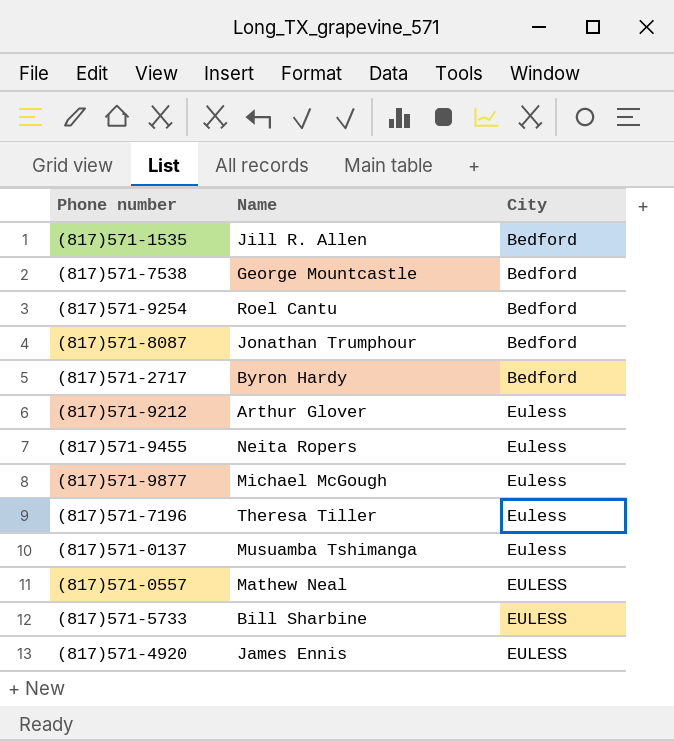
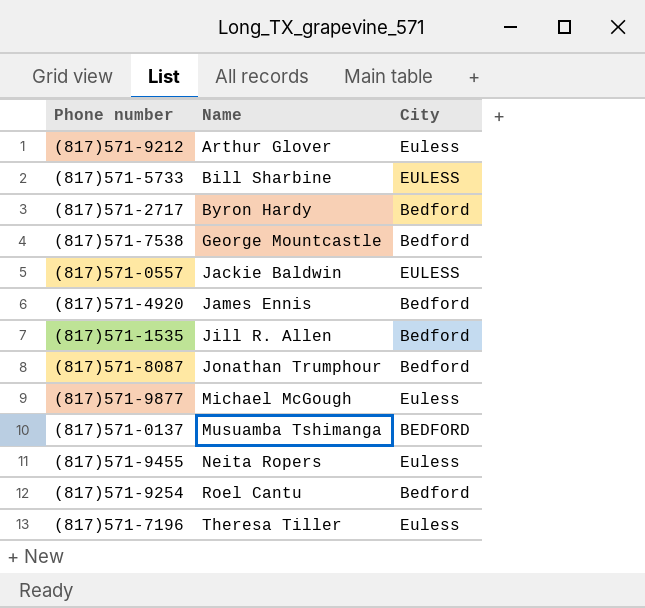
row order: City ascending -> Name ascending
(817)571-0557 | Name: Mathew Neal -> Jackie Baldwin
(817)571-4920 | City: EULESS -> Bedford
(817)571-0137 | City: Euless -> BEDFORD

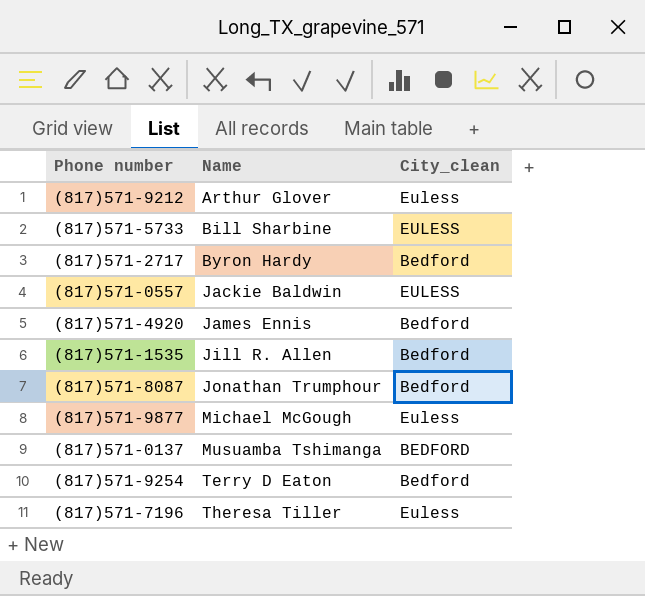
column name: City -> City_clean
row (817)571-7538: George Mountcastle | Bedford -> none
row (817)571-9455: Neita Ropers | Euless -> none
(817)571-9254 | Name: Roel Cantu -> Terry D Eaton

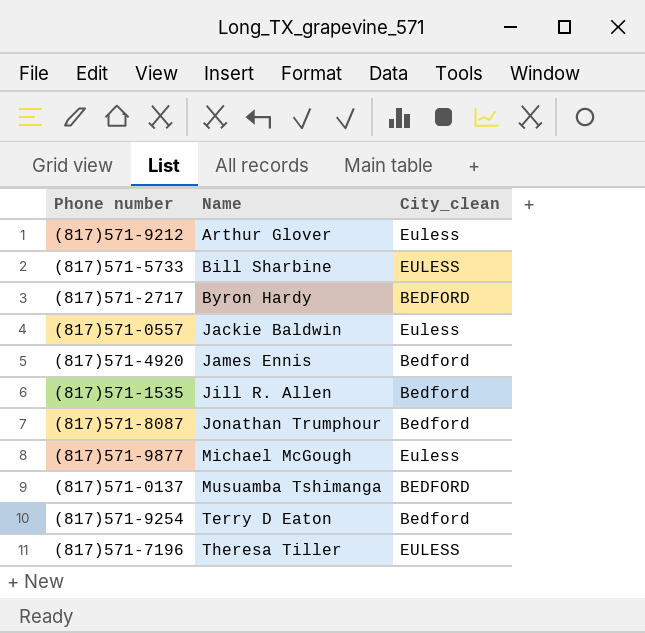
(817)571-2717 | City_clean: Bedford -> BEDFORD
(817)571-0557 | City_clean: EULESS -> Euless
(817)571-7196 | City_clean: Euless -> EULESS

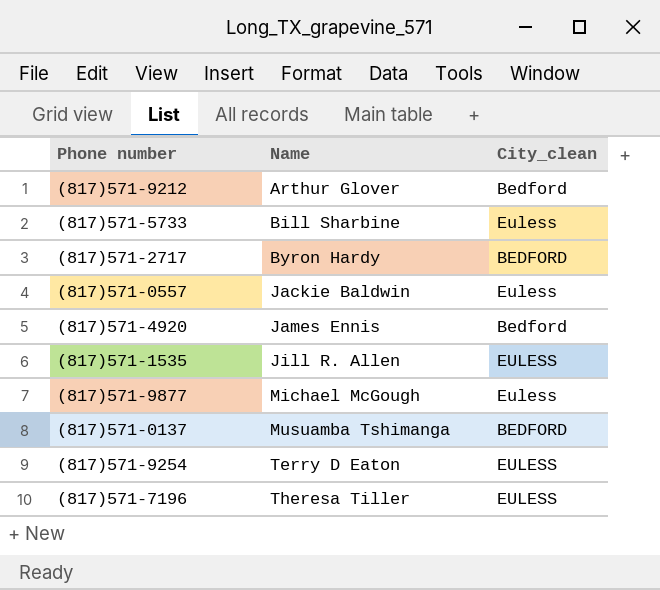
row (817)571-8087: Jonathan Trumphour | Bedford -> none
(817)571-9212 | City_clean: Euless -> Bedford
(817)571-5733 | City_clean: EULESS -> Euless
(817)571-1535 | City_clean: Bedford -> EULESS
(817)571-9254 | City_clean: Bedford -> EULESS

